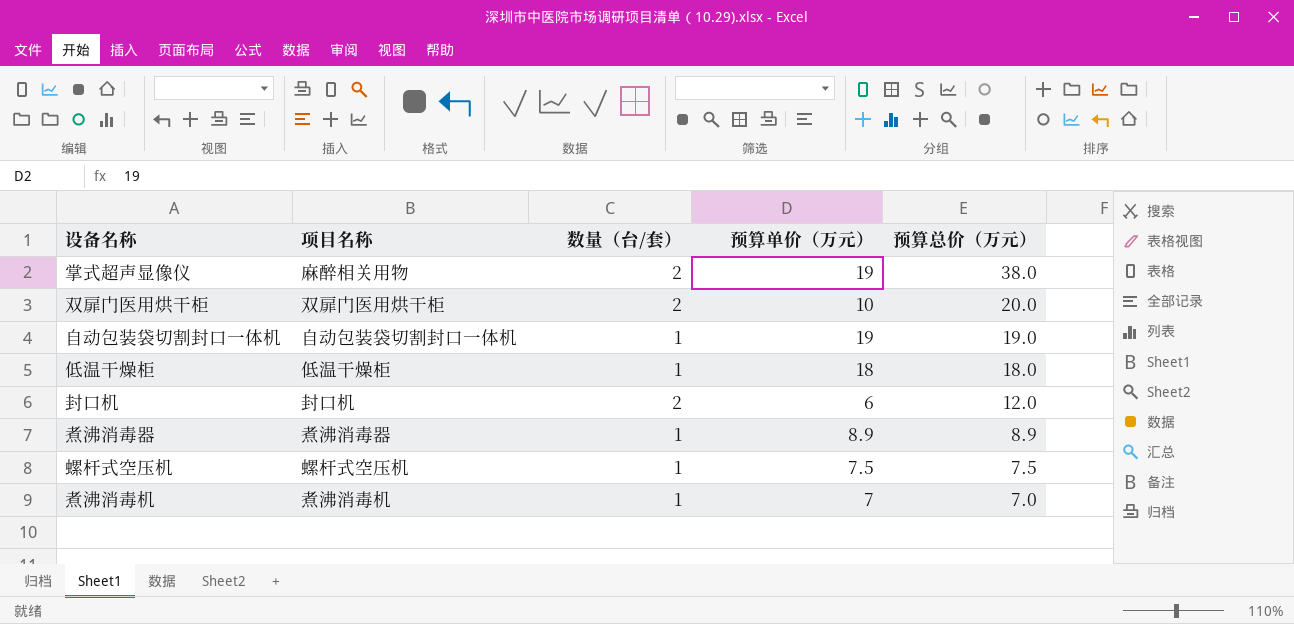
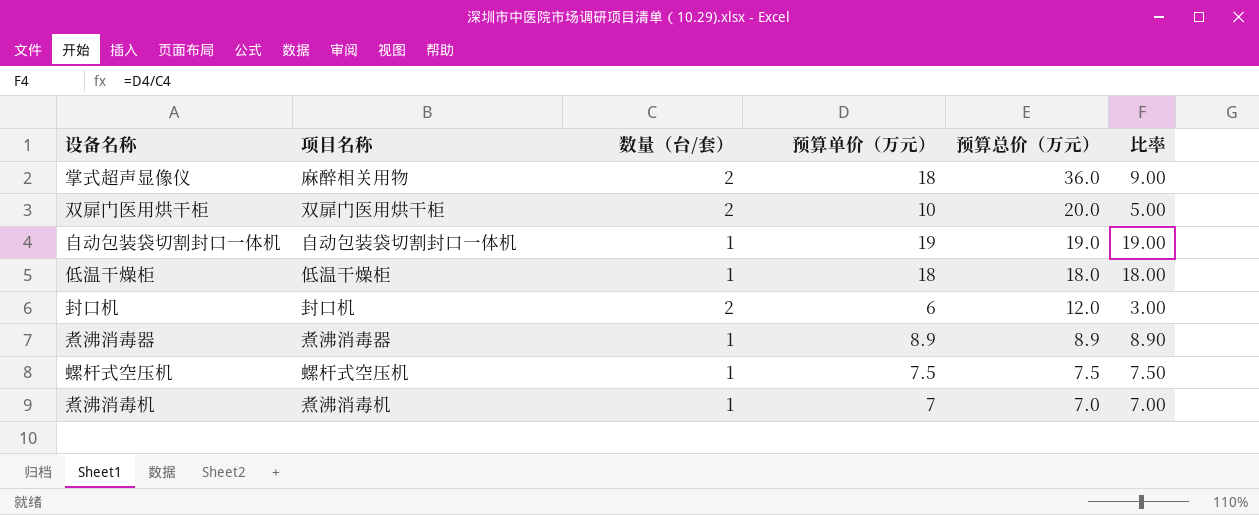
column 比率 | formula: none -> [预算单价（万元）] / [数量（台/套）]
掌式超声显像仪 | 预算单价（万元）: 19 -> 18
掌式超声显像仪 | 预算总价（万元）: 38.0 -> 36.0

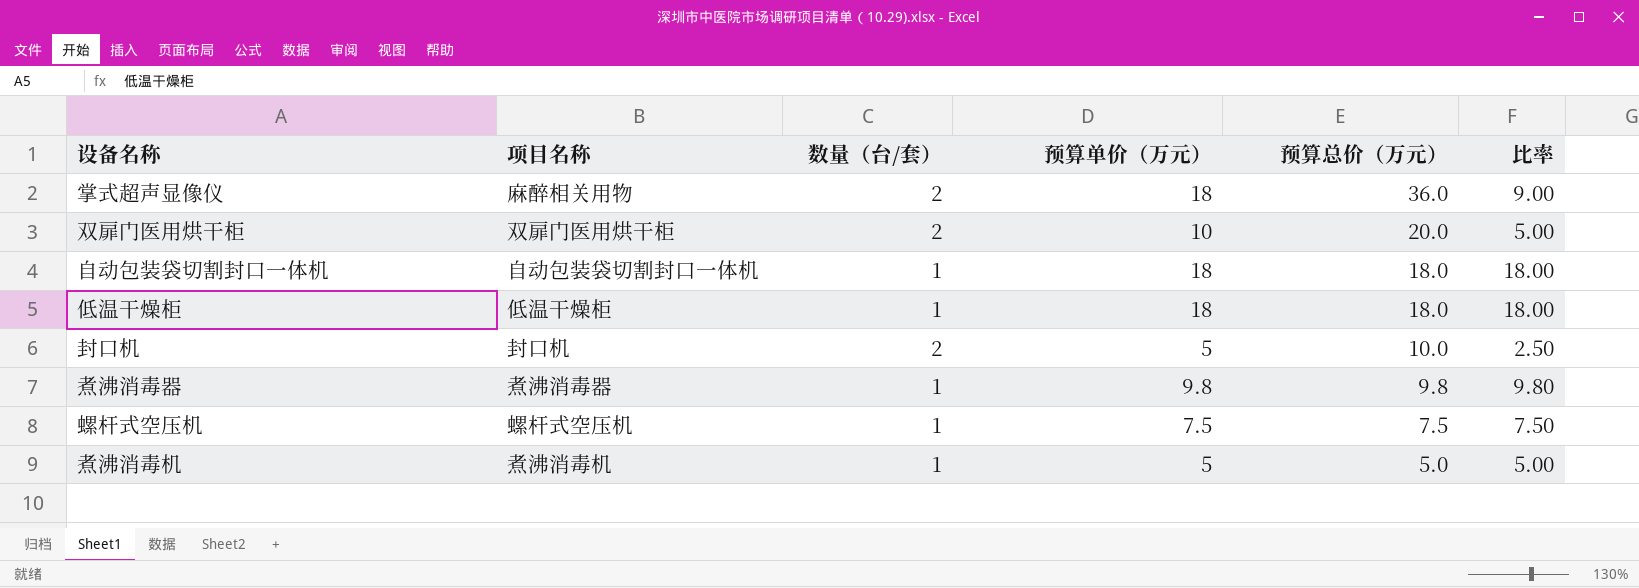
自动包装袋切割封口一体机 | 预算单价（万元）: 19 -> 18
自动包装袋切割封口一体机 | 预算总价（万元）: 19.0 -> 18.0
自动包装袋切割封口一体机 | 比率: 19.00 -> 18.00
封口机 | 预算单价（万元）: 6 -> 5
封口机 | 预算总价（万元）: 12.0 -> 10.0
封口机 | 比率: 3.00 -> 2.50
煮沸消毒器 | 预算单价（万元）: 8.9 -> 9.8
煮沸消毒器 | 预算总价（万元）: 8.9 -> 9.8
煮沸消毒器 | 比率: 8.90 -> 9.80
煮沸消毒机 | 预算单价（万元）: 7 -> 5
煮沸消毒机 | 预算总价（万元）: 7.0 -> 5.0
煮沸消毒机 | 比率: 7.00 -> 5.00

